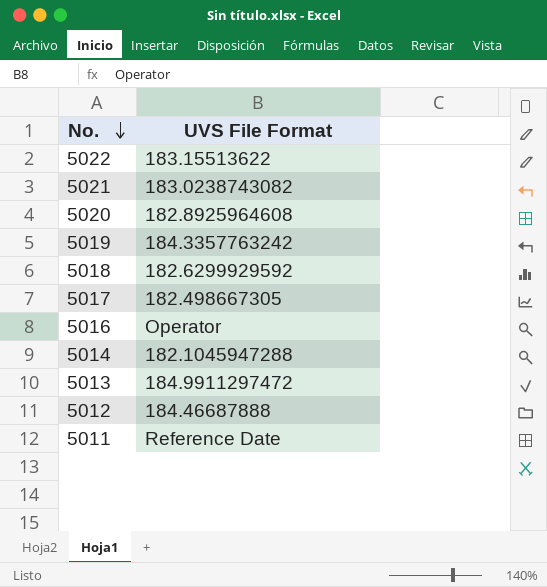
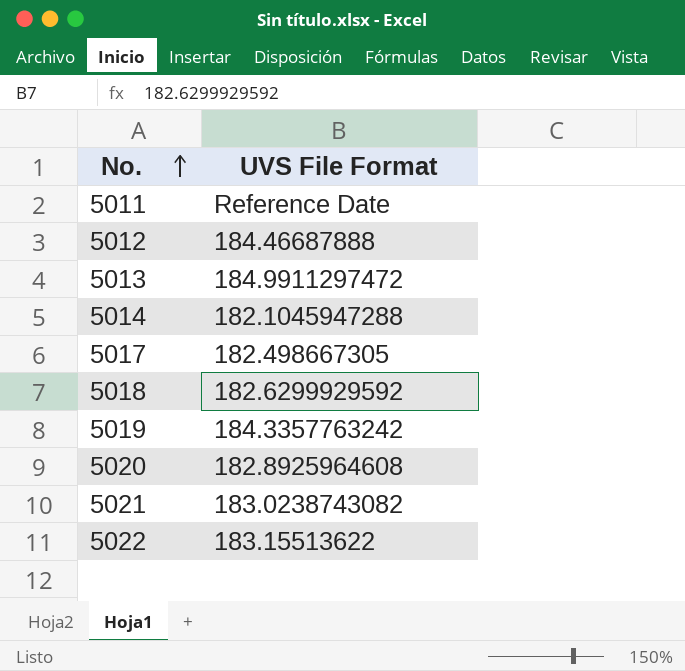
row order: No. descending -> No. ascending
row 5016: Operator -> none

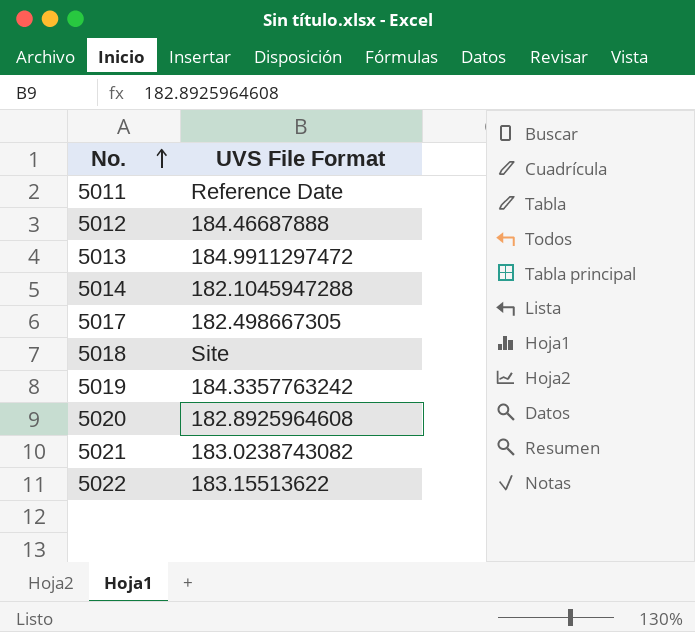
5018 | UVS File Format: 182.6299929592 -> Site

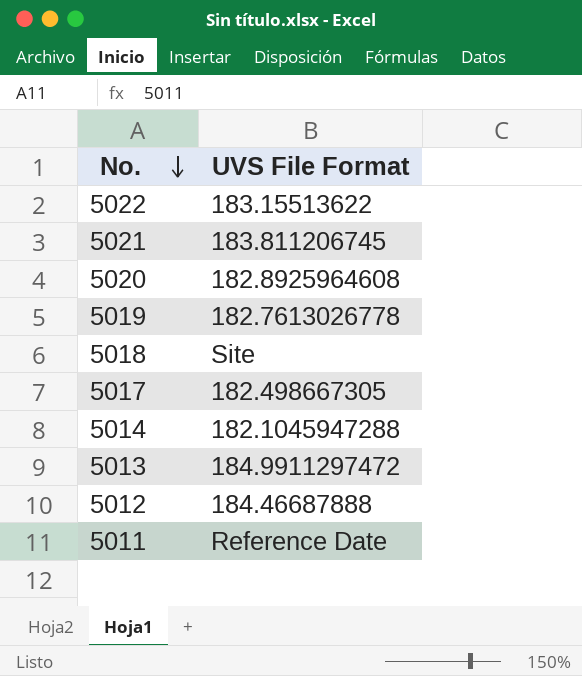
row order: No. ascending -> No. descending
5021 | UVS File Format: 183.0238743082 -> 183.811206745
5019 | UVS File Format: 184.3357763242 -> 182.7613026778

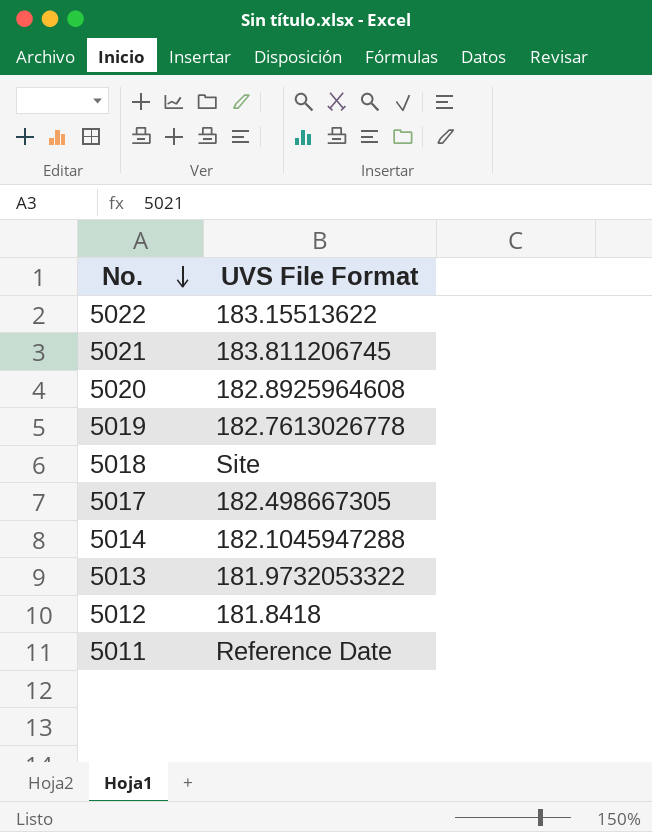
5013 | UVS File Format: 184.9911297472 -> 181.9732053322
5012 | UVS File Format: 184.46687888 -> 181.8418

